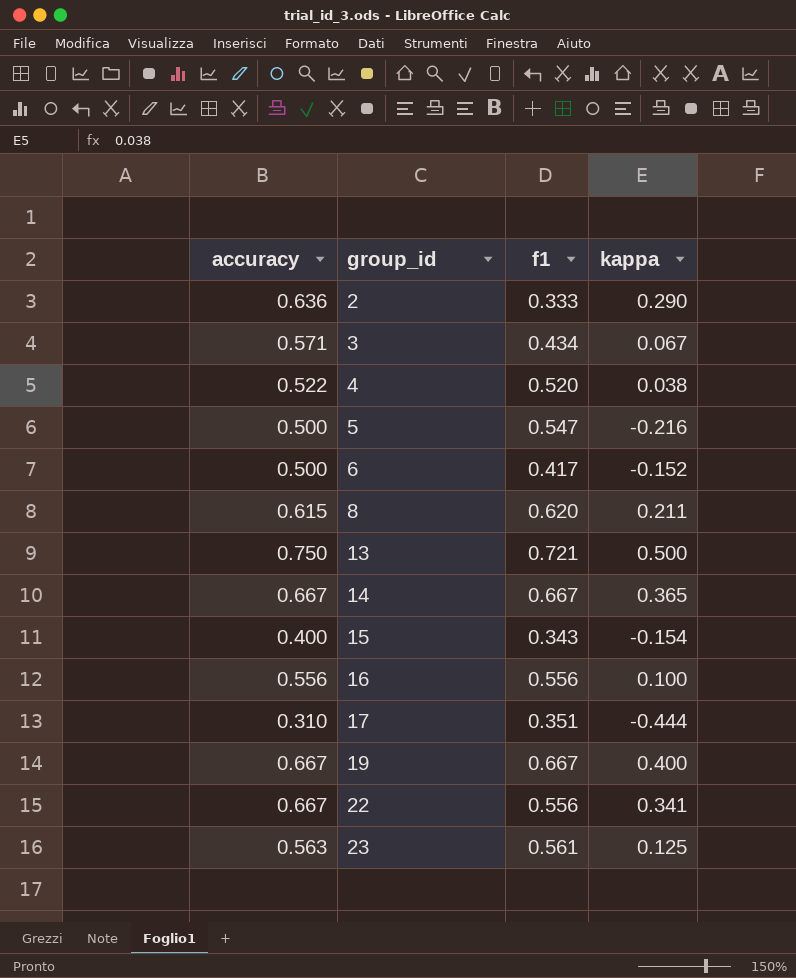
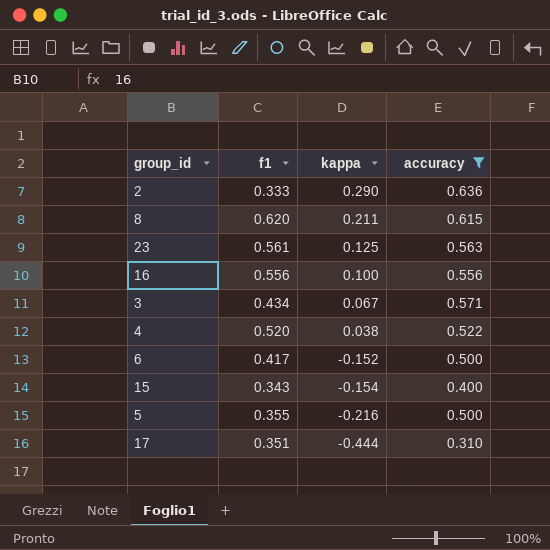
filter: none -> accuracy <= 0.636
row order: group_id ascending -> kappa descending
column accuracy | position: 1 -> 4
5 | f1: 0.547 -> 0.355

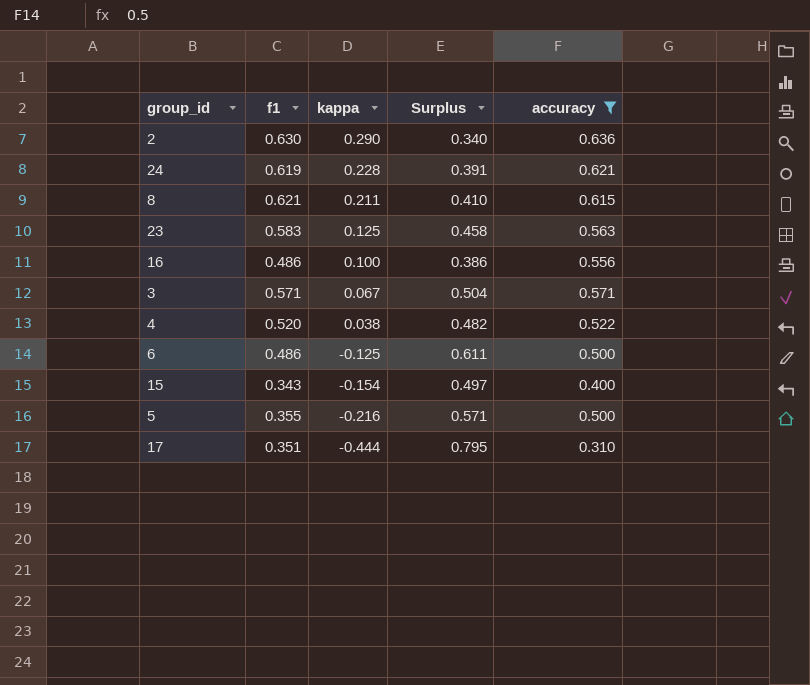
column Surplus | formula: none -> [f1] - [kappa]
2 | f1: 0.333 -> 0.630
row 24: none -> 0.619 | 0.228 | 0.391 | 0.621
8 | f1: 0.620 -> 0.621
23 | f1: 0.561 -> 0.583
16 | f1: 0.556 -> 0.486
3 | f1: 0.434 -> 0.571
6 | f1: 0.417 -> 0.486
6 | kappa: -0.152 -> -0.125

